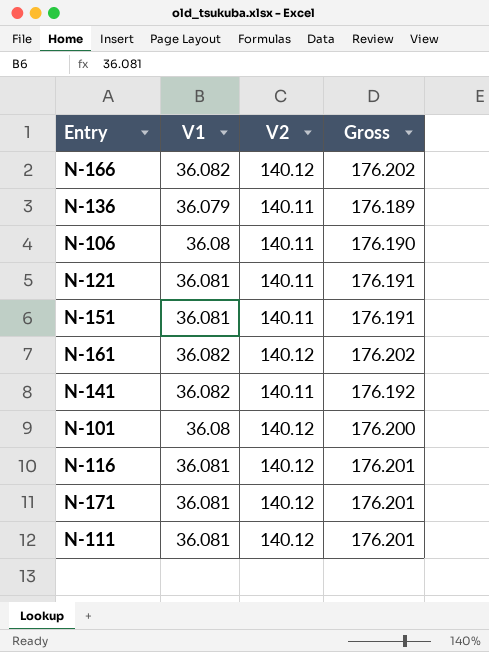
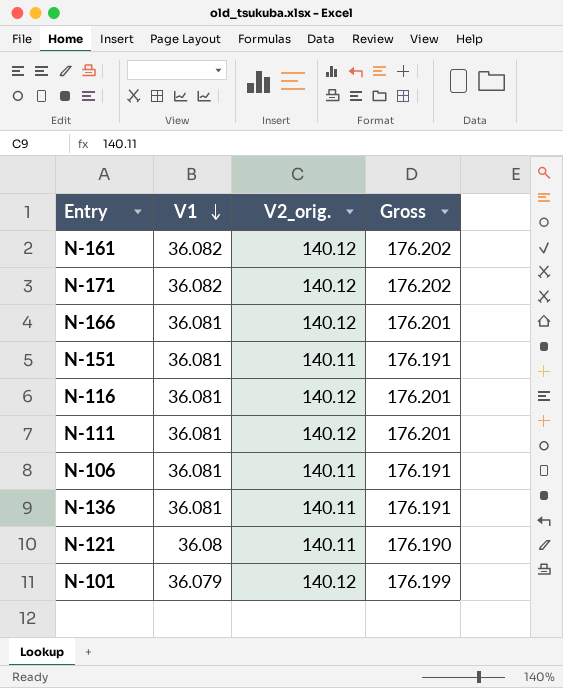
row order: none -> V1 descending
column name: V2 -> V2_orig.
row N-141: 36.082 | 140.11 | 176.192 -> none
N-171 | V1: 36.081 -> 36.082
N-171 | Gross: 176.201 -> 176.202
N-166 | V1: 36.082 -> 36.081
N-166 | Gross: 176.202 -> 176.201
N-106 | V1: 36.08 -> 36.081
N-106 | Gross: 176.190 -> 176.191
N-136 | V1: 36.079 -> 36.081
N-136 | Gross: 176.189 -> 176.191
N-121 | V1: 36.081 -> 36.08
N-121 | Gross: 176.191 -> 176.190
N-101 | V1: 36.08 -> 36.079
N-101 | Gross: 176.200 -> 176.199

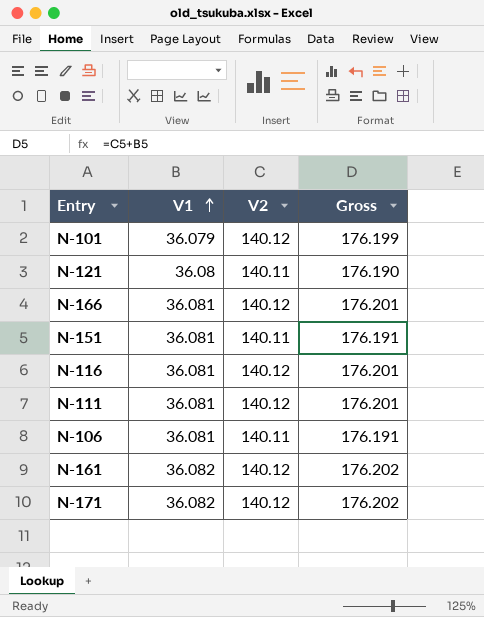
row order: V1 descending -> V1 ascending
column name: V2_orig. -> V2
row N-136: 36.081 | 140.11 | 176.191 -> none

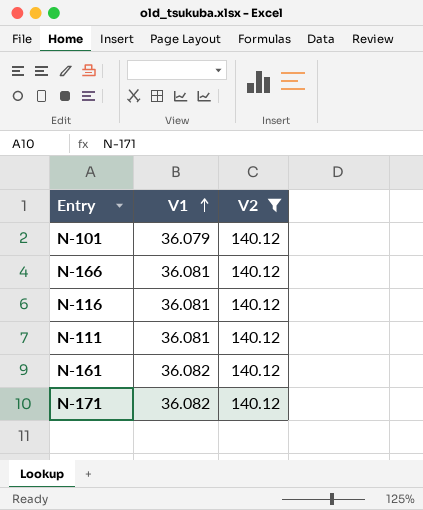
filter: none -> V2 = 140.12
column Gross | formula: [V1] + [V2] -> none

